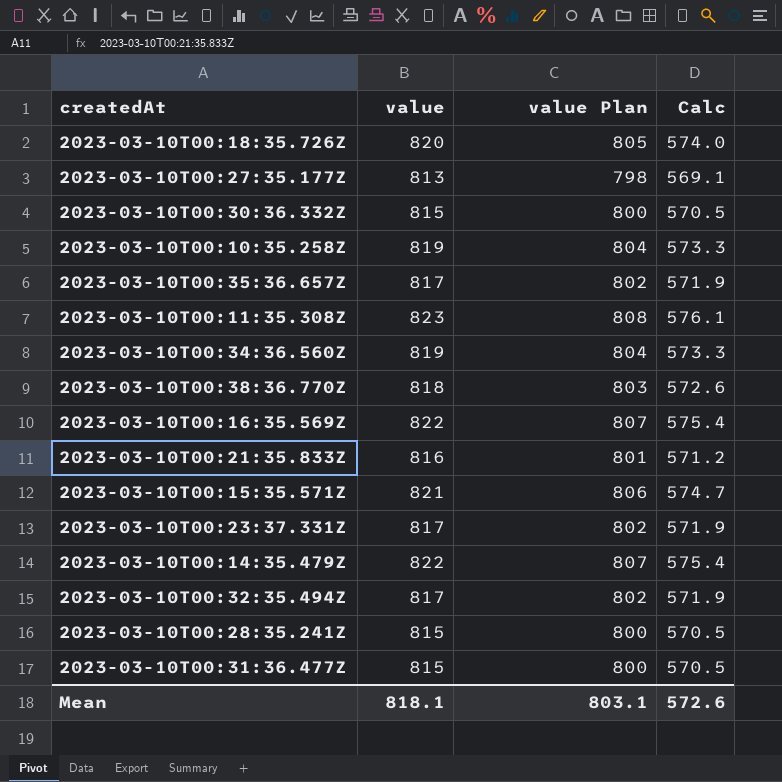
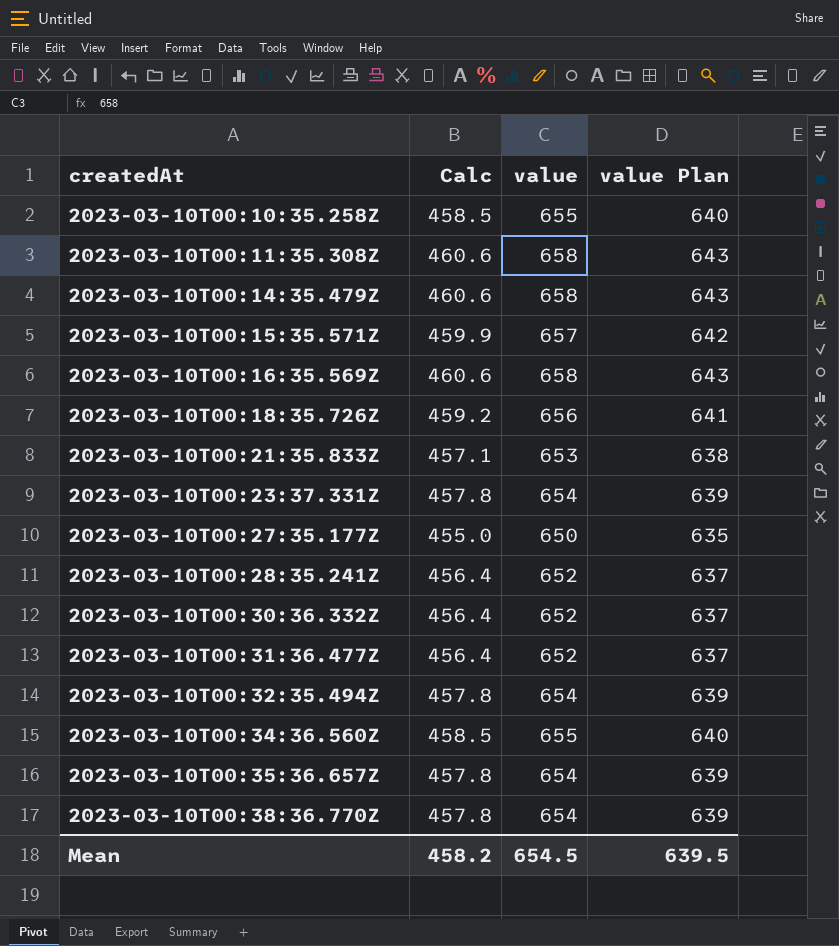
row order: none -> createdAt ascending
column Calc | position: 4 -> 2
2023-03-10T00:10:35.258Z | Calc: 573.3 -> 458.5
2023-03-10T00:10:35.258Z | value: 819 -> 655
2023-03-10T00:10:35.258Z | value Plan: 804 -> 640
2023-03-10T00:11:35.308Z | Calc: 576.1 -> 460.6
2023-03-10T00:11:35.308Z | value: 823 -> 658
2023-03-10T00:11:35.308Z | value Plan: 808 -> 643
2023-03-10T00:14:35.479Z | Calc: 575.4 -> 460.6
2023-03-10T00:14:35.479Z | value: 822 -> 658
2023-03-10T00:14:35.479Z | value Plan: 807 -> 643
2023-03-10T00:15:35.571Z | Calc: 574.7 -> 459.9
2023-03-10T00:15:35.571Z | value: 821 -> 657
2023-03-10T00:15:35.571Z | value Plan: 806 -> 642
2023-03-10T00:16:35.569Z | Calc: 575.4 -> 460.6
2023-03-10T00:16:35.569Z | value: 822 -> 658
2023-03-10T00:16:35.569Z | value Plan: 807 -> 643
2023-03-10T00:18:35.726Z | Calc: 574.0 -> 459.2
2023-03-10T00:18:35.726Z | value: 820 -> 656
2023-03-10T00:18:35.726Z | value Plan: 805 -> 641
2023-03-10T00:21:35.833Z | Calc: 571.2 -> 457.1
2023-03-10T00:21:35.833Z | value: 816 -> 653
2023-03-10T00:21:35.833Z | value Plan: 801 -> 638
2023-03-10T00:23:37.331Z | Calc: 571.9 -> 457.8
2023-03-10T00:23:37.331Z | value: 817 -> 654
2023-03-10T00:23:37.331Z | value Plan: 802 -> 639
2023-03-10T00:27:35.177Z | Calc: 569.1 -> 455.0
2023-03-10T00:27:35.177Z | value: 813 -> 650
2023-03-10T00:27:35.177Z | value Plan: 798 -> 635
2023-03-10T00:28:35.241Z | Calc: 570.5 -> 456.4
2023-03-10T00:28:35.241Z | value: 815 -> 652
2023-03-10T00:28:35.241Z | value Plan: 800 -> 637
2023-03-10T00:30:36.332Z | Calc: 570.5 -> 456.4
2023-03-10T00:30:36.332Z | value: 815 -> 652
2023-03-10T00:30:36.332Z | value Plan: 800 -> 637
2023-03-10T00:31:36.477Z | Calc: 570.5 -> 456.4
2023-03-10T00:31:36.477Z | value: 815 -> 652
2023-03-10T00:31:36.477Z | value Plan: 800 -> 637
2023-03-10T00:32:35.494Z | Calc: 571.9 -> 457.8
2023-03-10T00:32:35.494Z | value: 817 -> 654
2023-03-10T00:32:35.494Z | value Plan: 802 -> 639
2023-03-10T00:34:36.560Z | Calc: 573.3 -> 458.5
2023-03-10T00:34:36.560Z | value: 819 -> 655
2023-03-10T00:34:36.560Z | value Plan: 804 -> 640
2023-03-10T00:35:36.657Z | Calc: 571.9 -> 457.8
2023-03-10T00:35:36.657Z | value: 817 -> 654
2023-03-10T00:35:36.657Z | value Plan: 802 -> 639
2023-03-10T00:38:36.770Z | Calc: 572.6 -> 457.8
2023-03-10T00:38:36.770Z | value: 818 -> 654
2023-03-10T00:38:36.770Z | value Plan: 803 -> 639
Mean | Calc: 572.6 -> 458.2
Mean | value: 818.1 -> 654.5
Mean | value Plan: 803.1 -> 639.5

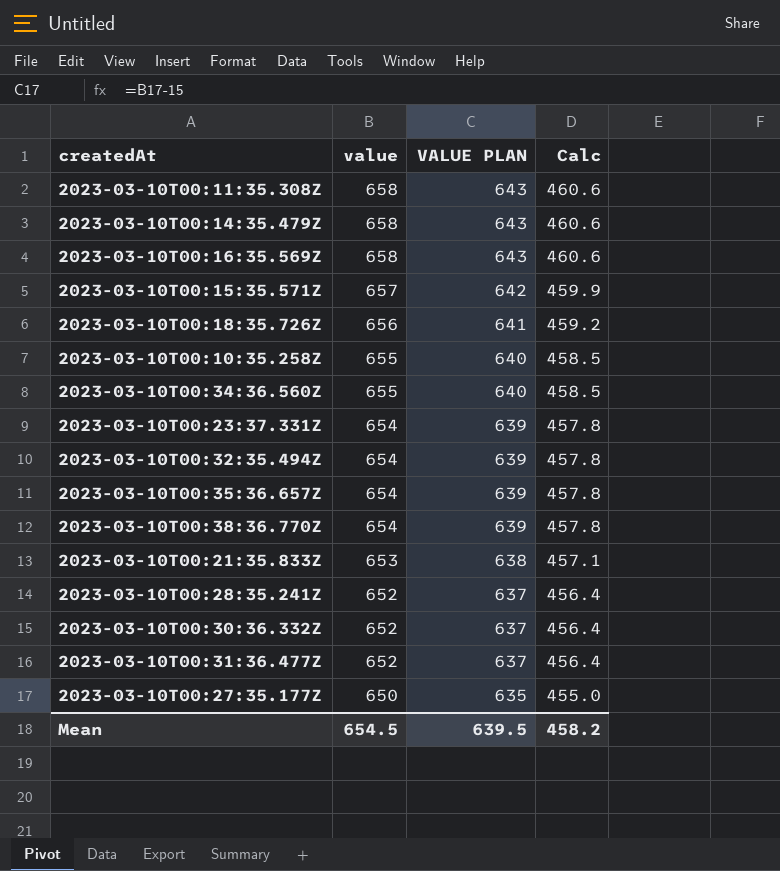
row order: createdAt ascending -> value descending
column name: value Plan -> VALUE PLAN
column Calc | position: 2 -> 4

